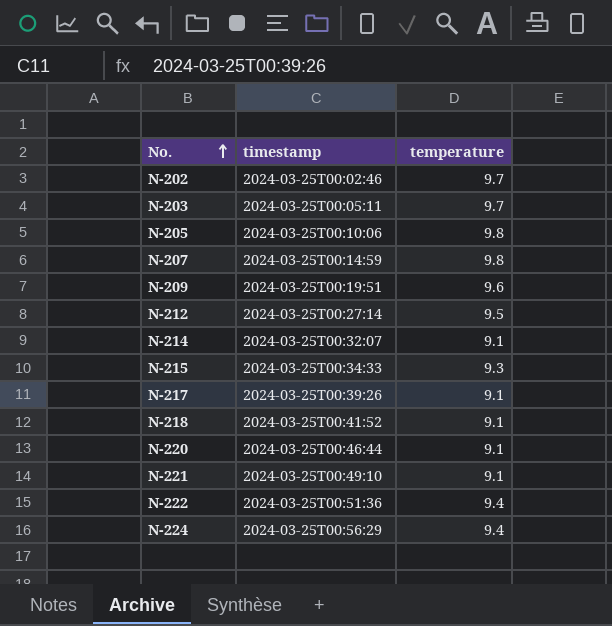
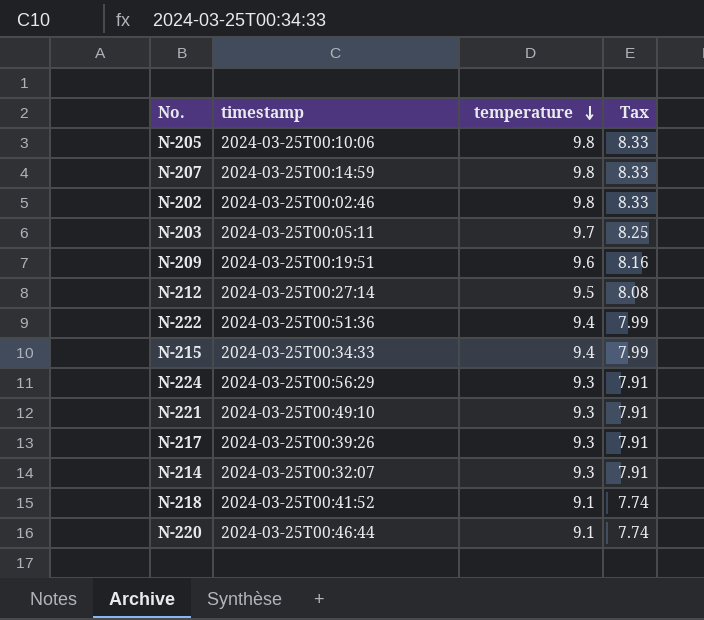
row order: No. ascending -> temperature descending
column Tax | formula: none -> [temperature] * 0.85
N-202 | temperature: 9.7 -> 9.8
N-215 | temperature: 9.3 -> 9.4
N-224 | temperature: 9.4 -> 9.3
N-221 | temperature: 9.1 -> 9.3
N-217 | temperature: 9.1 -> 9.3
N-214 | temperature: 9.1 -> 9.3

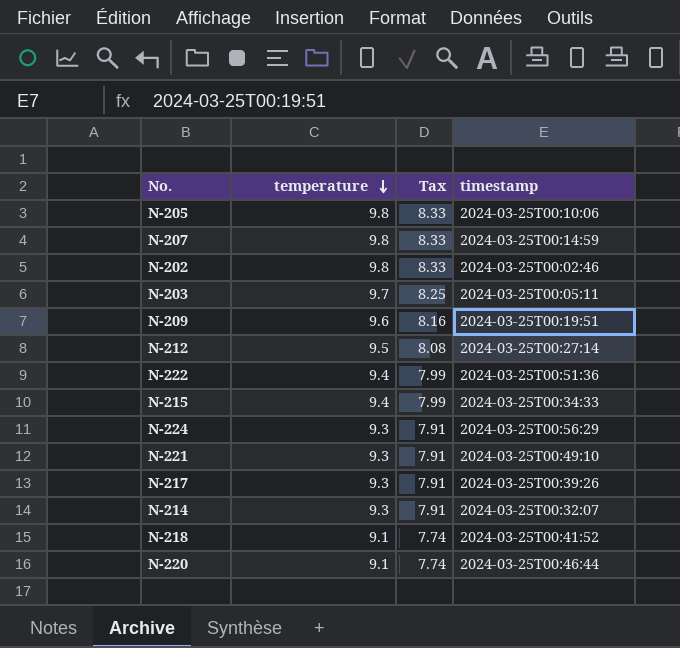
column timestamp | position: 2 -> 4

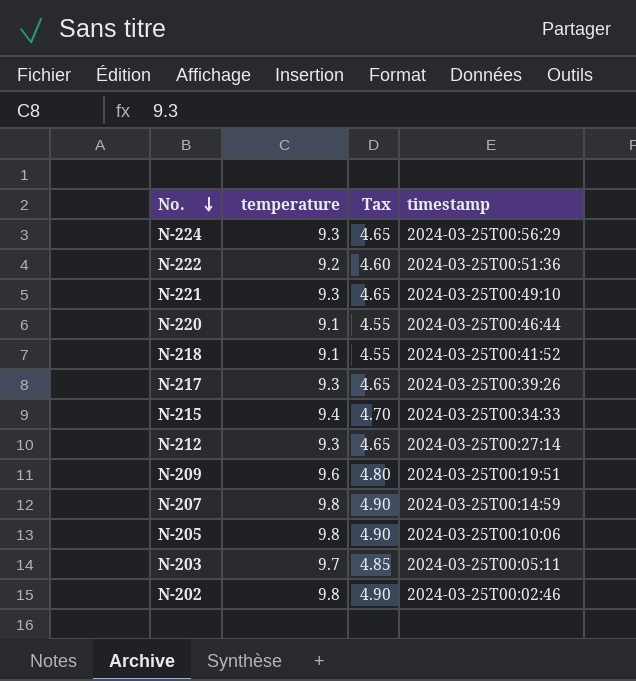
row order: temperature descending -> No. descending
column Tax | formula: [temperature] * 0.85 -> [temperature] * 0.5
row N-214: 9.3 | 7.91 | 2024-03-25T00:32:07 -> none
N-222 | temperature: 9.4 -> 9.2
N-212 | temperature: 9.5 -> 9.3

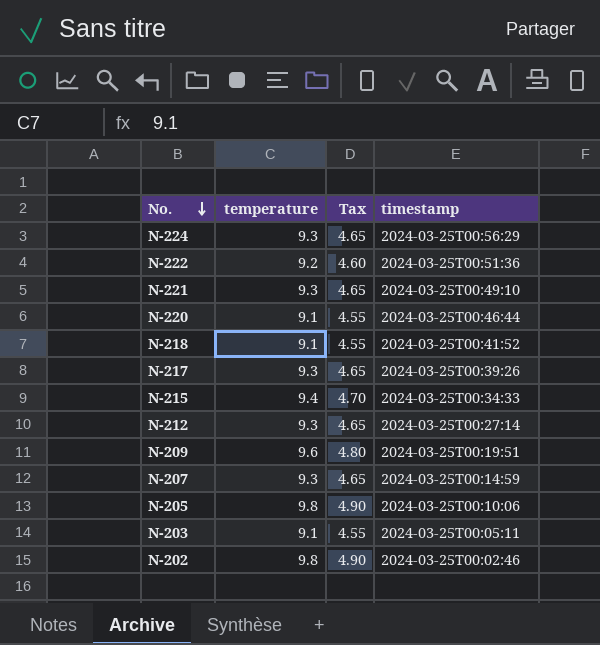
N-207 | temperature: 9.8 -> 9.3
N-207 | Tax: 4.90 -> 4.65
N-203 | temperature: 9.7 -> 9.1
N-203 | Tax: 4.85 -> 4.55

